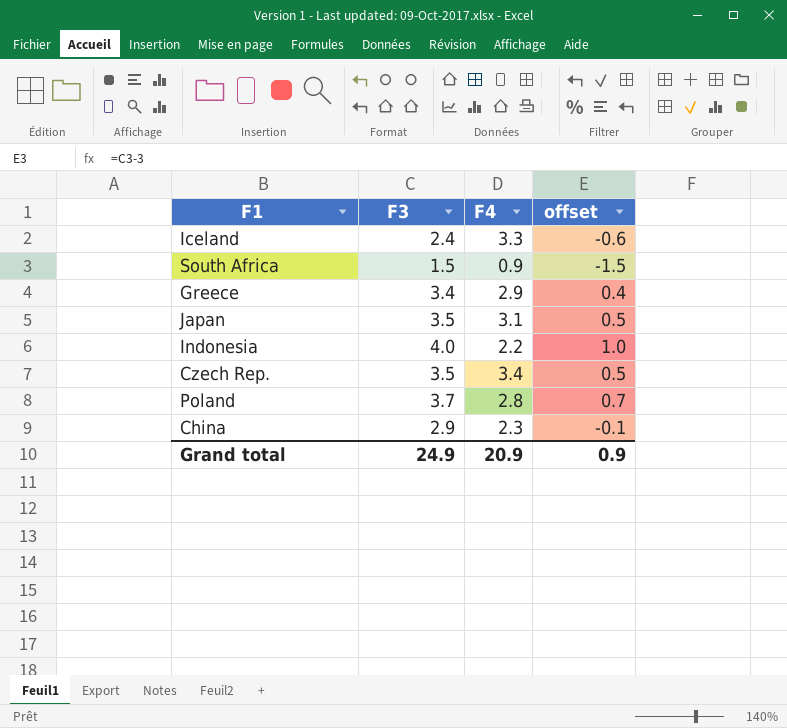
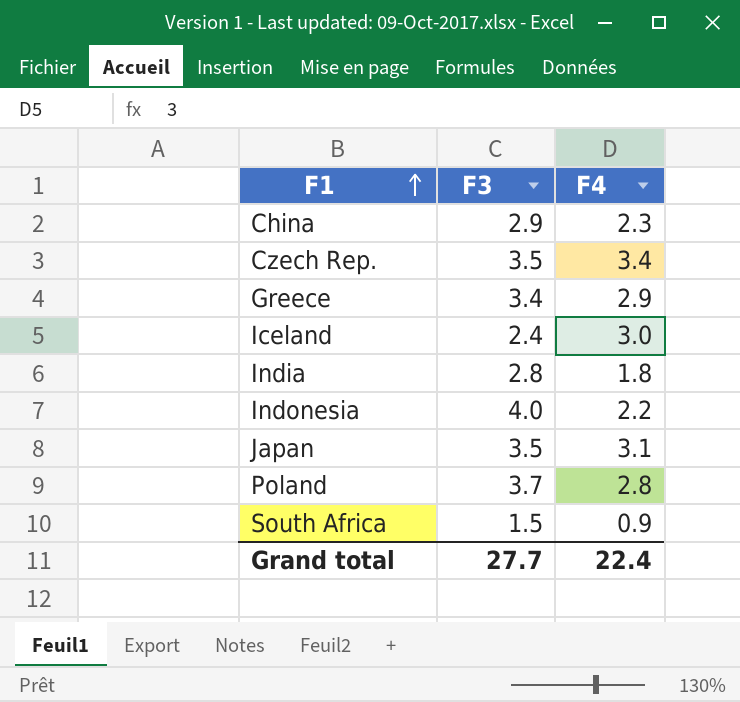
row order: none -> F1 ascending
column offset | formula: [F3] - 3 -> none
Iceland | F4: 3.3 -> 3.0
row India: none -> 2.8 | 1.8
Grand total | F3: 24.9 -> 27.7
Grand total | F4: 20.9 -> 22.4

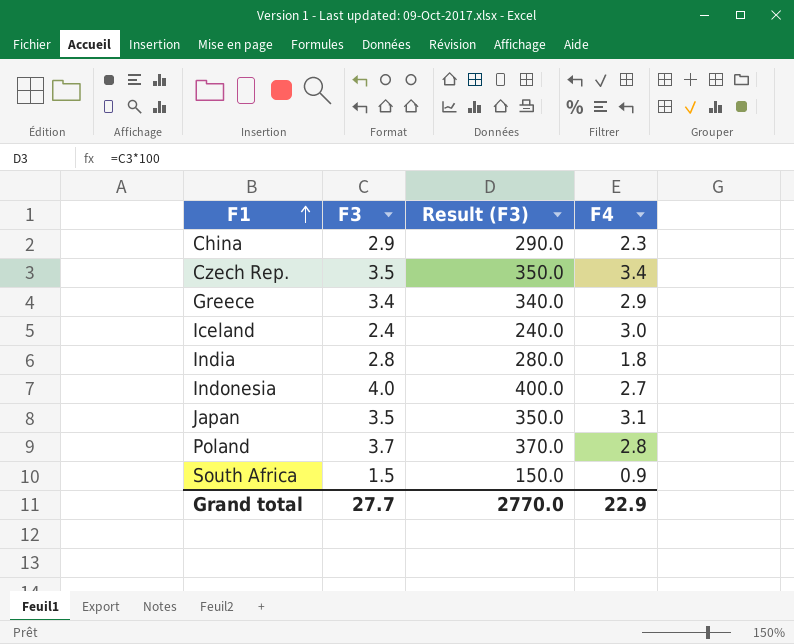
column Result (F3) | formula: none -> [F3] * 100
Indonesia | F4: 2.2 -> 2.7
Grand total | F4: 22.4 -> 22.9

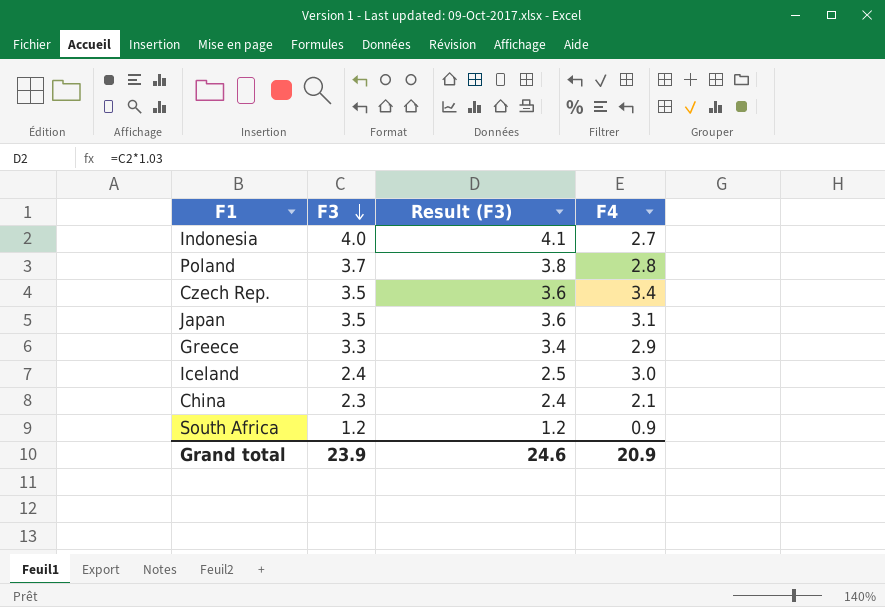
row order: F1 ascending -> F3 descending
column Result (F3) | formula: [F3] * 100 -> [F3] * 1.03
row India: 2.8 | 280.0 | 1.8 -> none
Greece | F3: 3.4 -> 3.3
China | F3: 2.9 -> 2.3
China | F4: 2.3 -> 2.1
South Africa | F3: 1.5 -> 1.2
Grand total | F3: 27.7 -> 23.9
Grand total | Result (F3): 2770.0 -> 24.6
Grand total | F4: 22.9 -> 20.9

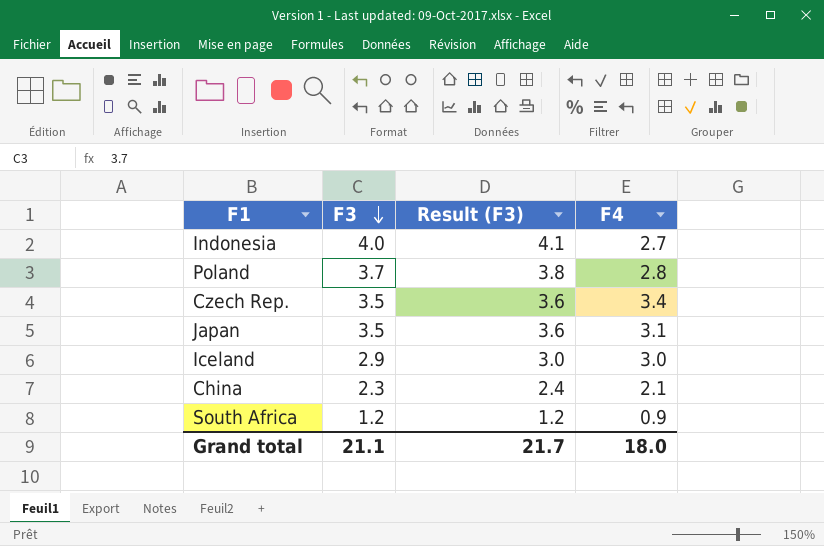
row Greece: 3.3 | 3.4 | 2.9 -> none
Iceland | F3: 2.4 -> 2.9
Iceland | Result (F3): 2.5 -> 3.0
Grand total | F3: 23.9 -> 21.1
Grand total | Result (F3): 24.6 -> 21.7
Grand total | F4: 20.9 -> 18.0

